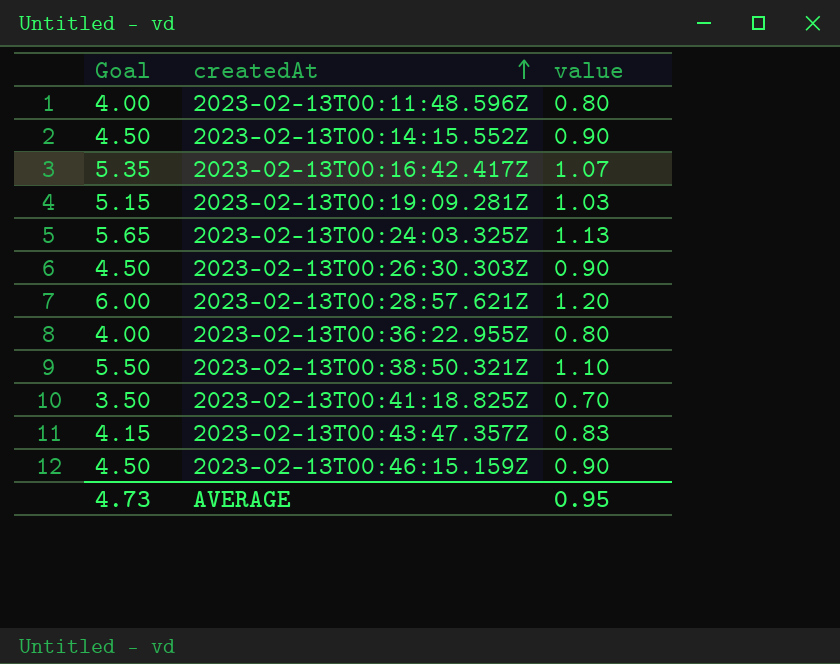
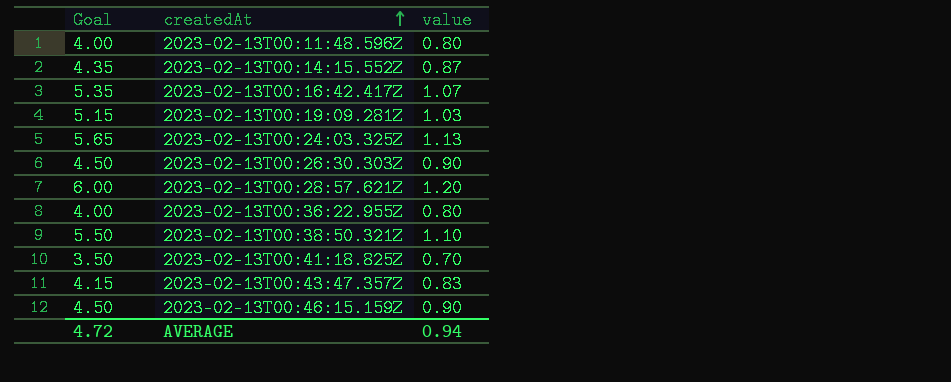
2023-02-13T00:14:15.552Z | Goal: 4.50 -> 4.35
2023-02-13T00:14:15.552Z | value: 0.90 -> 0.87
AVERAGE | Goal: 4.73 -> 4.72
AVERAGE | value: 0.95 -> 0.94

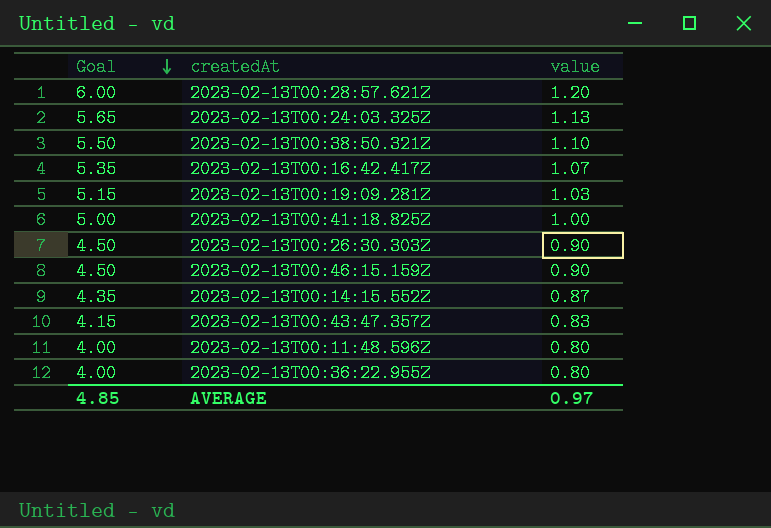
row order: createdAt ascending -> Goal descending
2023-02-13T00:41:18.825Z | Goal: 3.50 -> 5.00
2023-02-13T00:41:18.825Z | value: 0.70 -> 1.00
AVERAGE | Goal: 4.72 -> 4.85
AVERAGE | value: 0.94 -> 0.97

